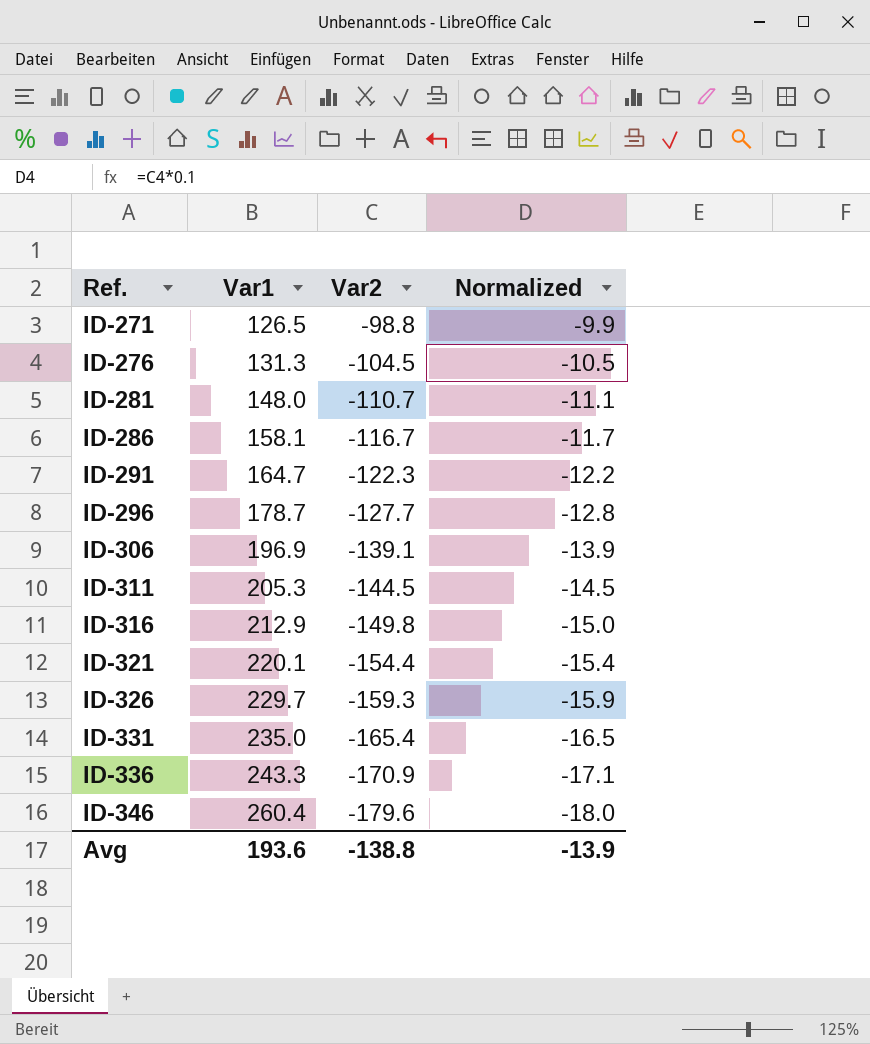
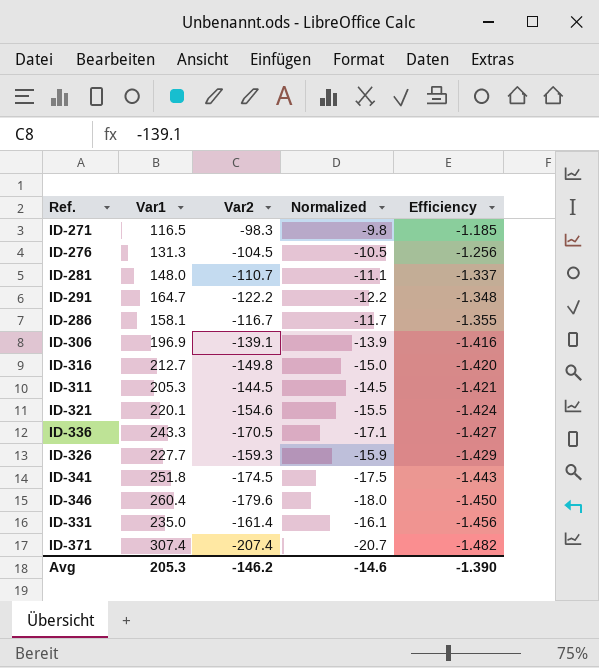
row order: Ref. ascending -> Efficiency descending
column Efficiency | formula: none -> [Var1] / [Var2]
row ID-296: 178.7 | -127.7 | -12.8 -> none
ID-271 | Var1: 126.5 -> 116.5
ID-271 | Var2: -98.8 -> -98.3
ID-271 | Normalized: -9.9 -> -9.8
ID-291 | Var2: -122.3 -> -122.2
ID-316 | Var1: 212.9 -> 212.7
ID-321 | Var2: -154.4 -> -154.6
ID-321 | Normalized: -15.4 -> -15.5
ID-336 | Var2: -170.9 -> -170.5
ID-326 | Var1: 229.7 -> 227.7
row ID-341: none -> 251.8 | -174.5 | -17.5 | -1.443
ID-331 | Var2: -165.4 -> -161.4
ID-331 | Normalized: -16.5 -> -16.1
row ID-371: none -> 307.4 | -207.4 | -20.7 | -1.482
Avg | Var1: 193.6 -> 205.3
Avg | Var2: -138.8 -> -146.2
Avg | Normalized: -13.9 -> -14.6

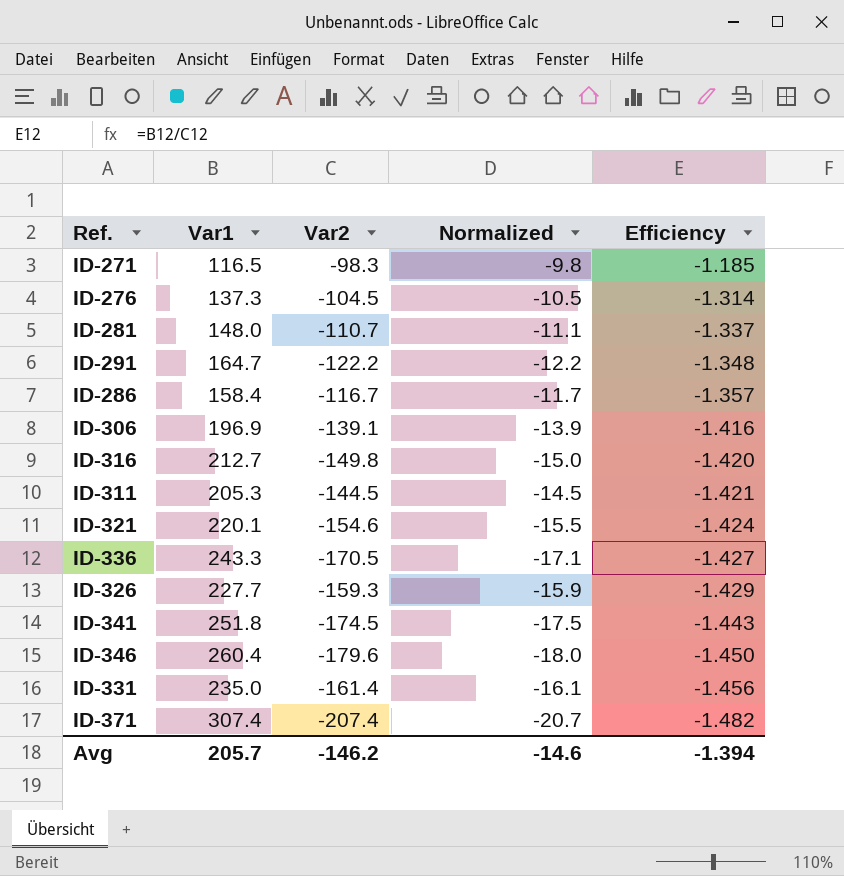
ID-276 | Var1: 131.3 -> 137.3
ID-276 | Efficiency: -1.256 -> -1.314
ID-286 | Var1: 158.1 -> 158.4
ID-286 | Efficiency: -1.355 -> -1.357
Avg | Var1: 205.3 -> 205.7
Avg | Efficiency: -1.390 -> -1.394

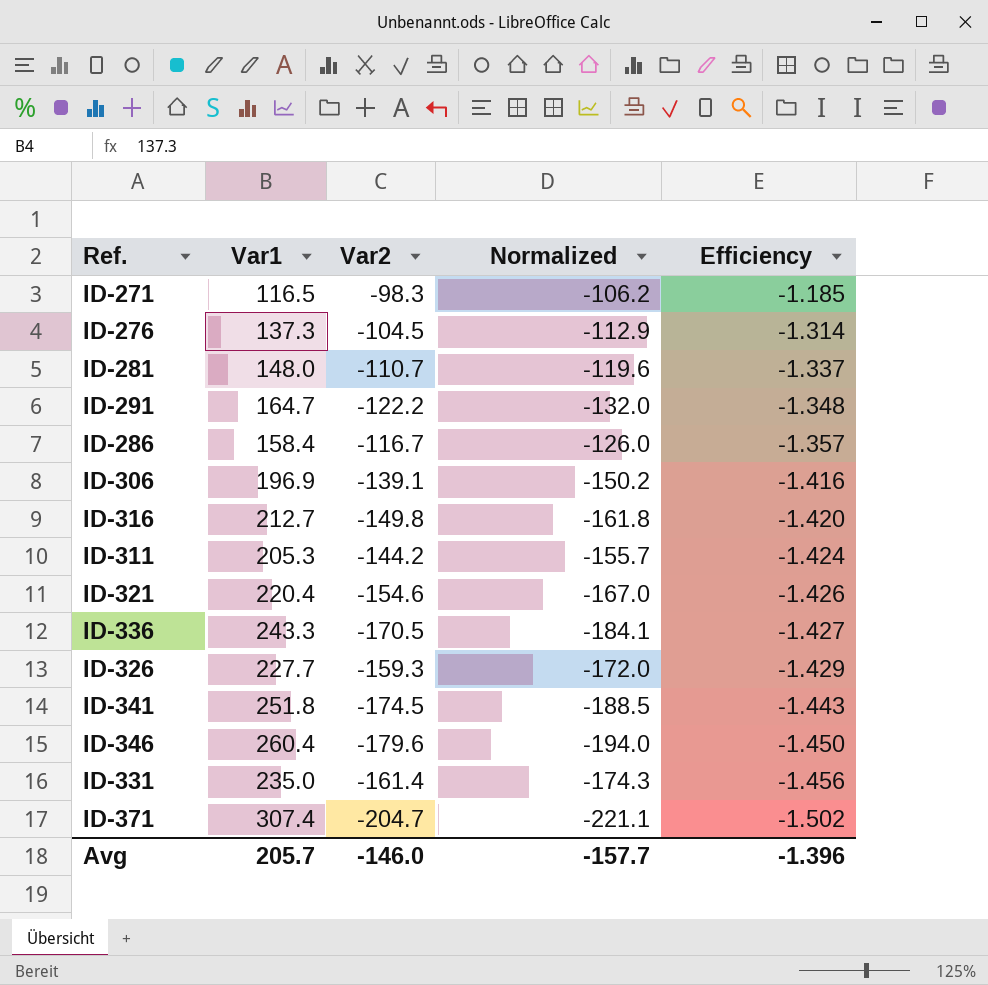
column Normalized | formula: [Var2] * 0.1 -> [Var2] * 1.08
ID-311 | Var2: -144.5 -> -144.2
ID-311 | Efficiency: -1.421 -> -1.424
ID-321 | Var1: 220.1 -> 220.4
ID-321 | Efficiency: -1.424 -> -1.426
ID-371 | Var2: -207.4 -> -204.7
ID-371 | Efficiency: -1.482 -> -1.502
Avg | Var2: -146.2 -> -146.0
Avg | Normalized: -14.6 -> -157.7
Avg | Efficiency: -1.394 -> -1.396

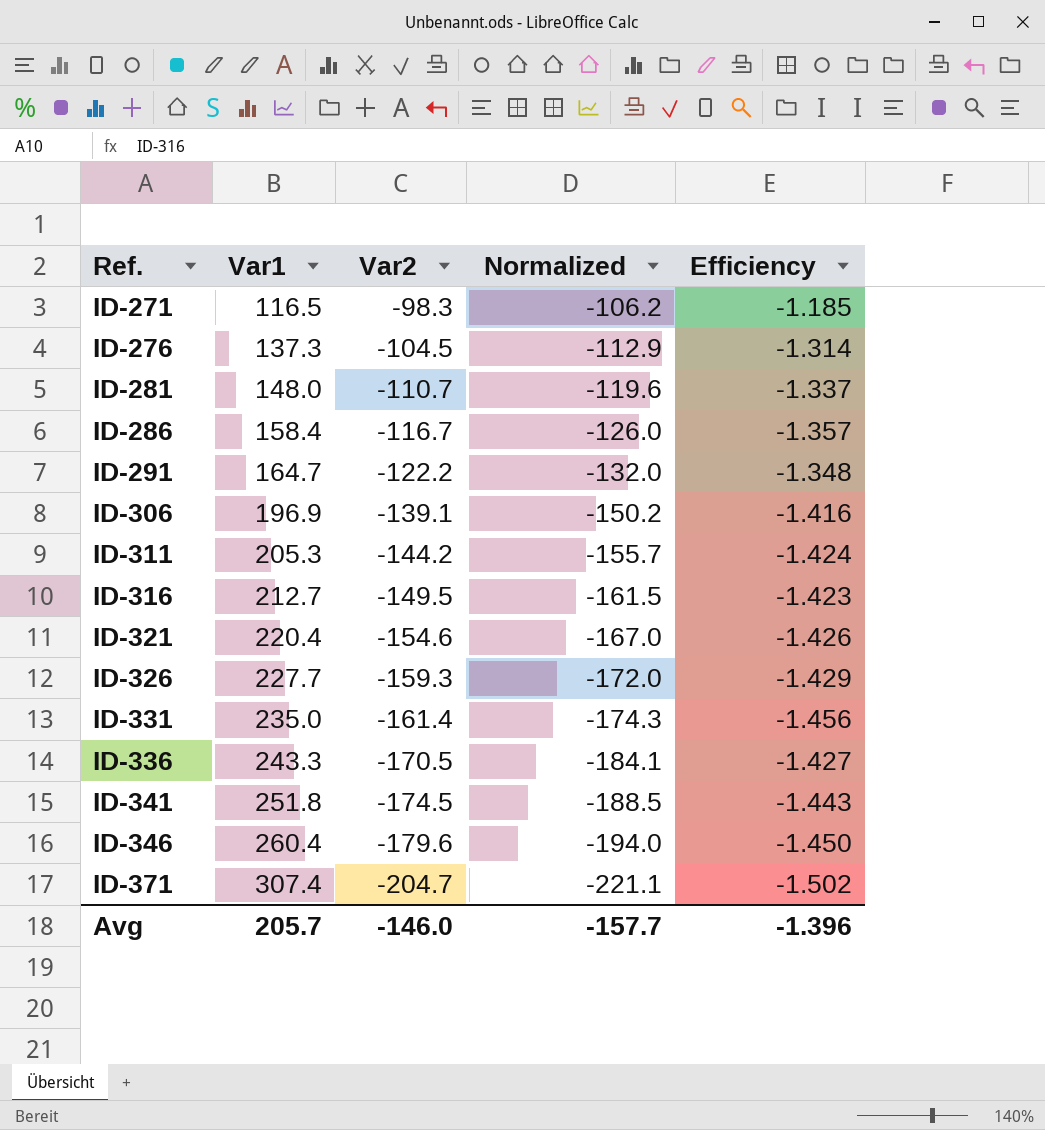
row order: Efficiency descending -> Ref. ascending
ID-316 | Var2: -149.8 -> -149.5
ID-316 | Normalized: -161.8 -> -161.5
ID-316 | Efficiency: -1.420 -> -1.423

